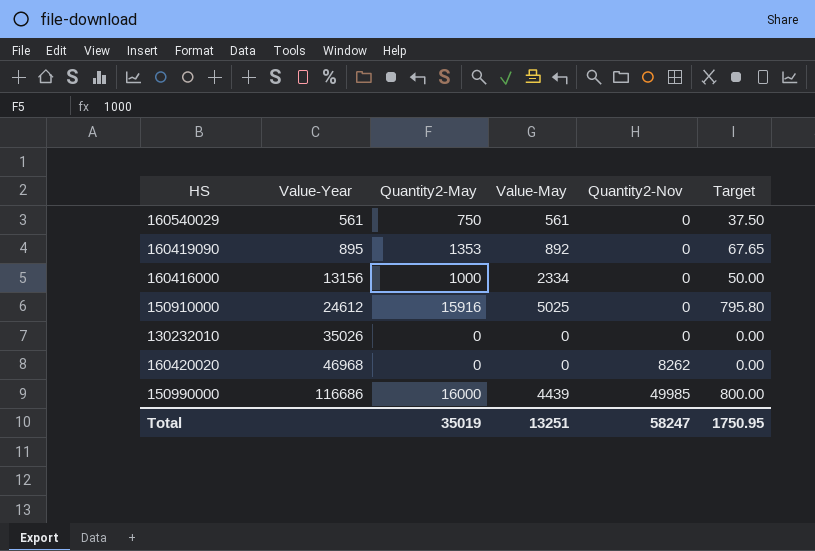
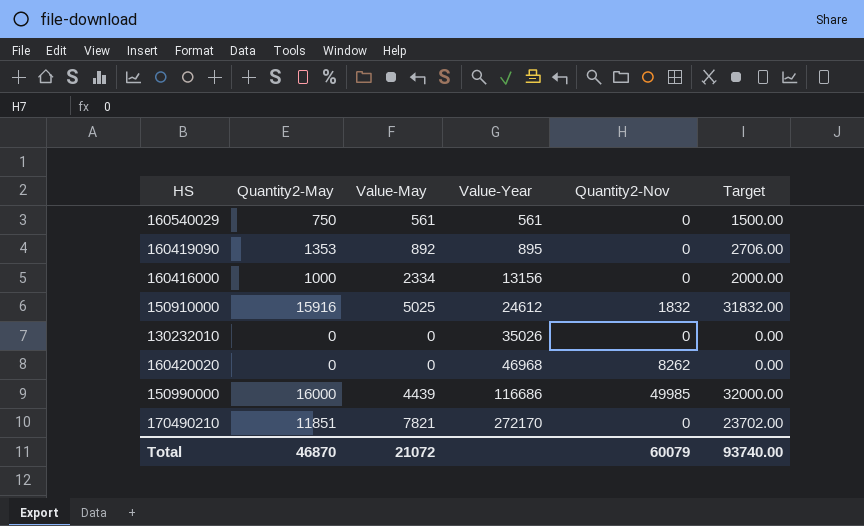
column Value-Year | position: 2 -> 4
column Target | formula: [Quantity2-May] * 0.05 -> [Quantity2-May] * 2
150910000 | Quantity2-Nov: 0 -> 1832
row 170490210: none -> 11851 | 7821 | 272170 | 0 | 23702.00
Total | Quantity2-May: 35019 -> 46870
Total | Value-May: 13251 -> 21072
Total | Quantity2-Nov: 58247 -> 60079
Total | Target: 1750.95 -> 93740.00

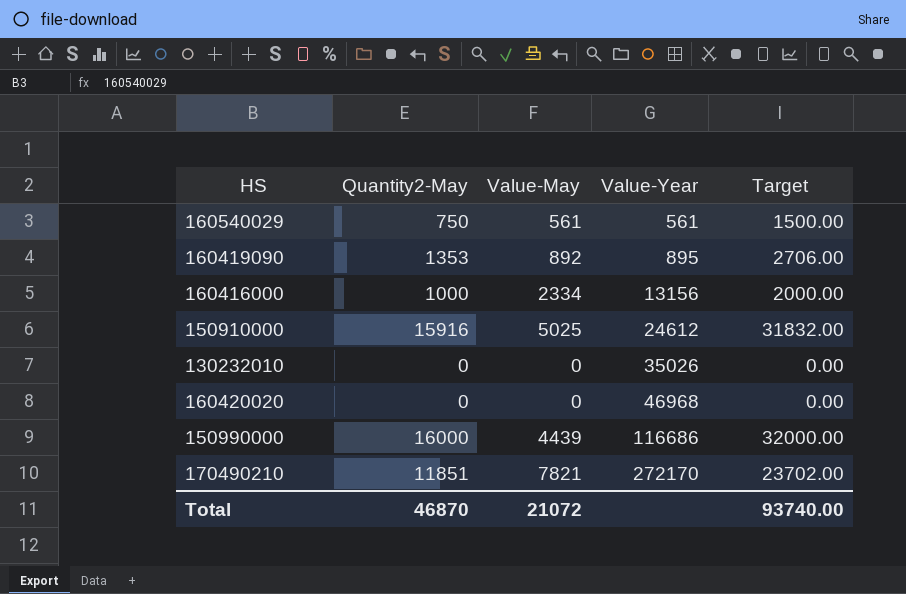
column Quantity2-Nov | position: 5 -> none

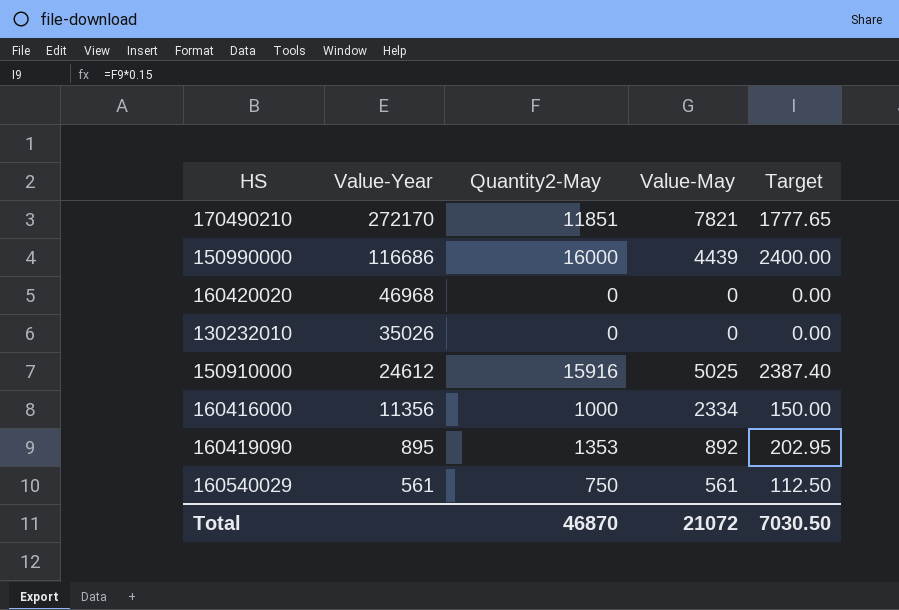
row order: Value-Year ascending -> Value-Year descending
column Value-Year | position: 4 -> 2
column Target | formula: [Quantity2-May] * 2 -> [Quantity2-May] * 0.15
160416000 | Value-Year: 13156 -> 11356
Total | Target: 93740.00 -> 7030.50

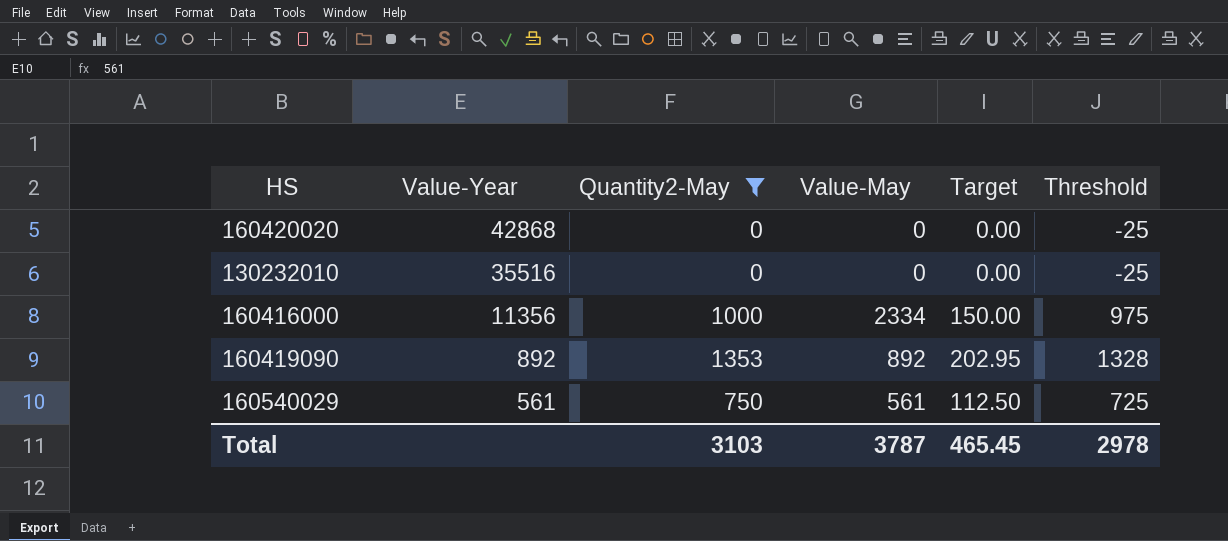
filter: none -> Quantity2-May <= 1353
column Threshold | formula: none -> [Quantity2-May] - 25
160420020 | Value-Year: 46968 -> 42868
130232010 | Value-Year: 35026 -> 35516
160419090 | Value-Year: 895 -> 892
Total | Quantity2-May: 46870 -> 3103
Total | Value-May: 21072 -> 3787
Total | Target: 7030.50 -> 465.45

